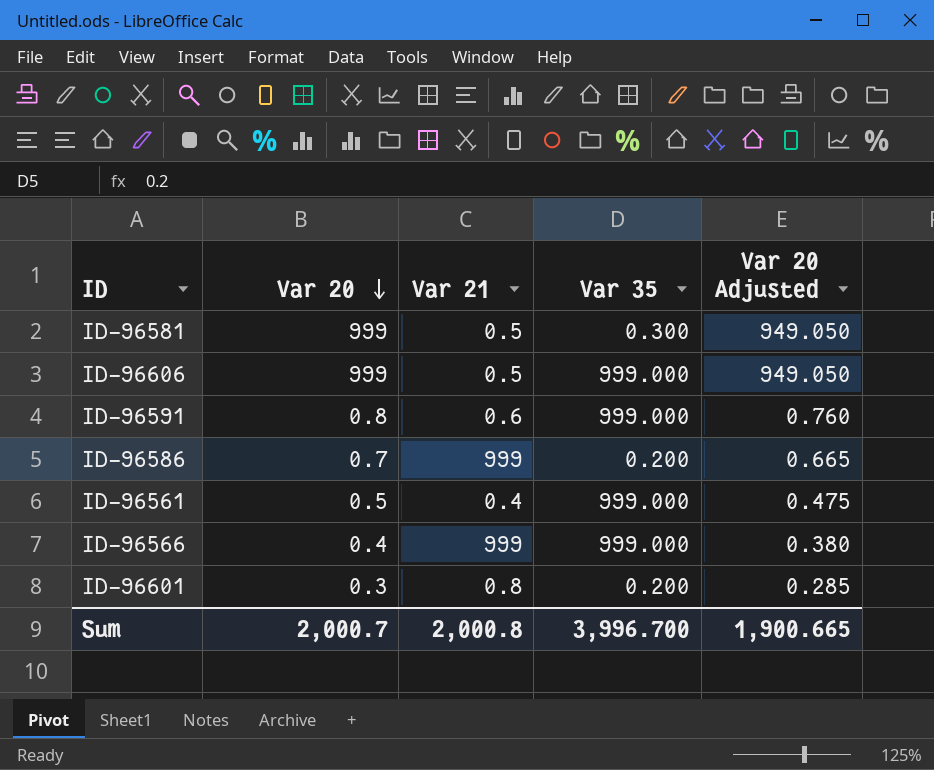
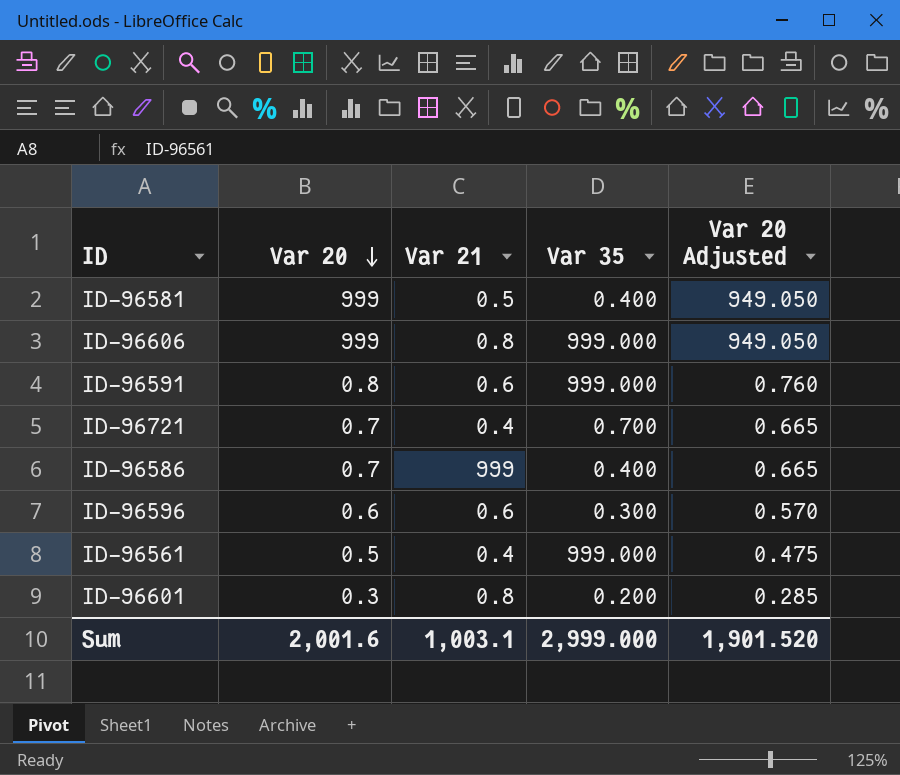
row ID-96566: 0.4 | 999 | 999.000 | 0.380 -> none
ID-96581 | Var 35: 0.300 -> 0.400
ID-96606 | Var 21: 0.5 -> 0.8
row ID-96721: none -> 0.7 | 0.4 | 0.700 | 0.665
ID-96586 | Var 35: 0.200 -> 0.400
row ID-96596: none -> 0.6 | 0.6 | 0.300 | 0.570
Sum | Var 20: 2,000.7 -> 2,001.6
Sum | Var 21: 2,000.8 -> 1,003.1
Sum | Var 35: 3,996.700 -> 2,999.000
Sum | Var 20 Adjusted: 1,900.665 -> 1,901.520

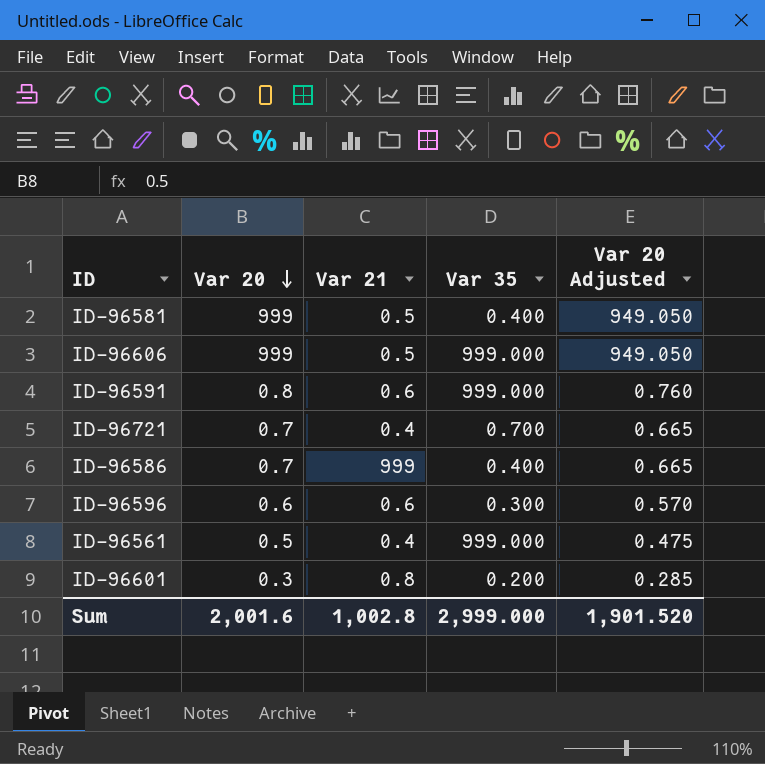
ID-96606 | Var 21: 0.8 -> 0.5
Sum | Var 21: 1,003.1 -> 1,002.8

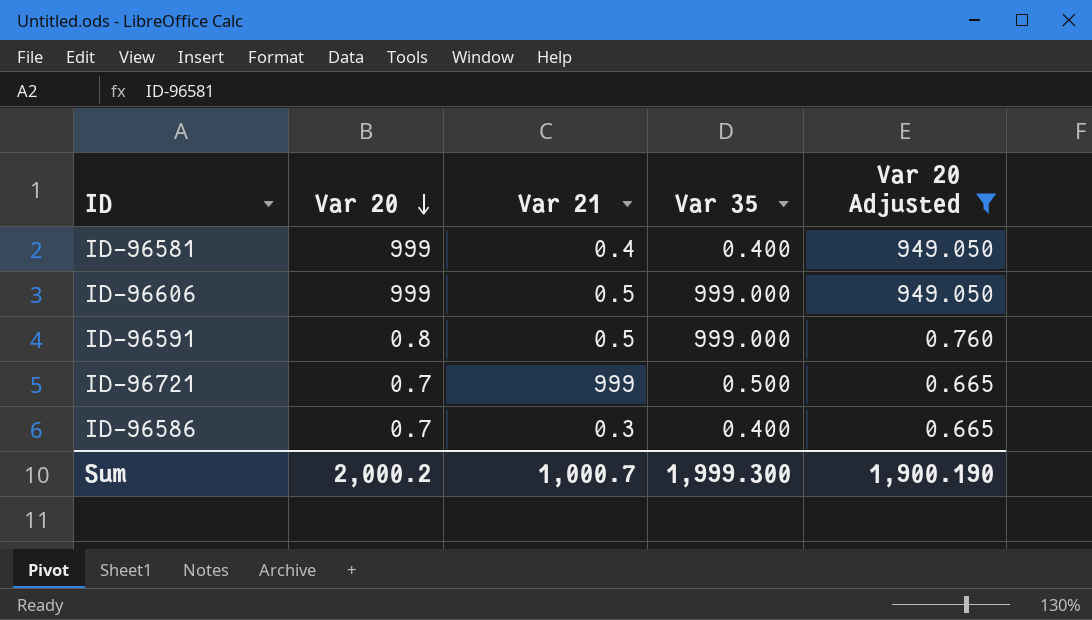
filter: none -> Var 20 Adjusted >= 0.665
ID-96581 | Var 21: 0.5 -> 0.4
ID-96591 | Var 21: 0.6 -> 0.5
ID-96721 | Var 21: 0.4 -> 999
ID-96721 | Var 35: 0.700 -> 0.500
ID-96586 | Var 21: 999 -> 0.3
Sum | Var 20: 2,001.6 -> 2,000.2
Sum | Var 21: 1,002.8 -> 1,000.7
Sum | Var 35: 2,999.000 -> 1,999.300
Sum | Var 20 Adjusted: 1,901.520 -> 1,900.190

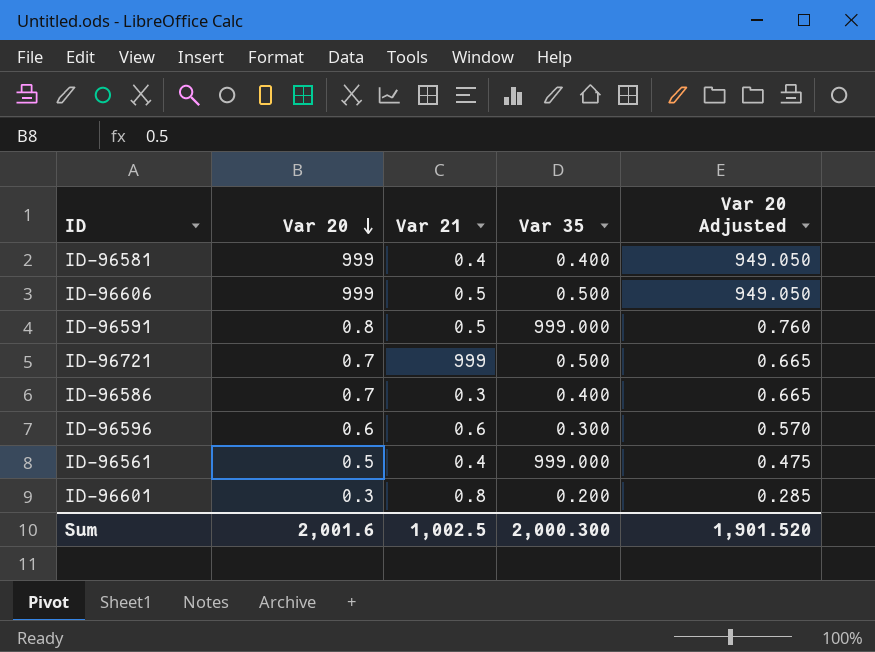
filter: Var 20 Adjusted >= 0.665 -> none
ID-96606 | Var 35: 999.000 -> 0.500
Sum | Var 20: 2,000.2 -> 2,001.6
Sum | Var 21: 1,000.7 -> 1,002.5
Sum | Var 35: 1,999.300 -> 2,000.300
Sum | Var 20 Adjusted: 1,900.190 -> 1,901.520

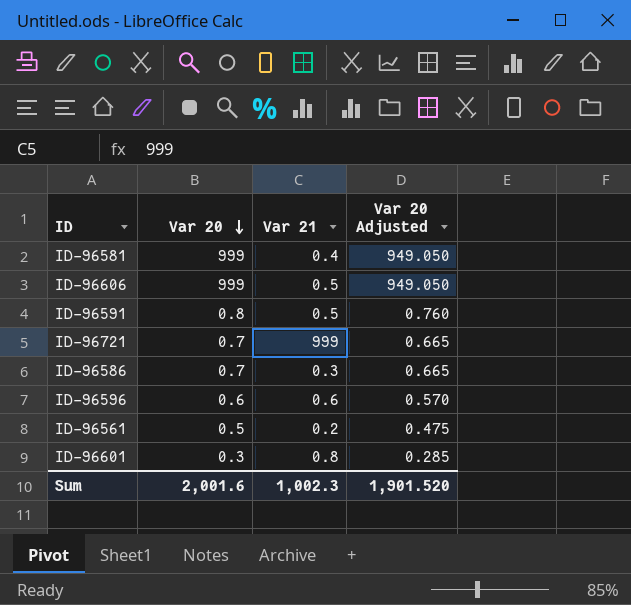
column Var 35 | position: 4 -> none
ID-96561 | Var 21: 0.4 -> 0.2
Sum | Var 21: 1,002.5 -> 1,002.3

